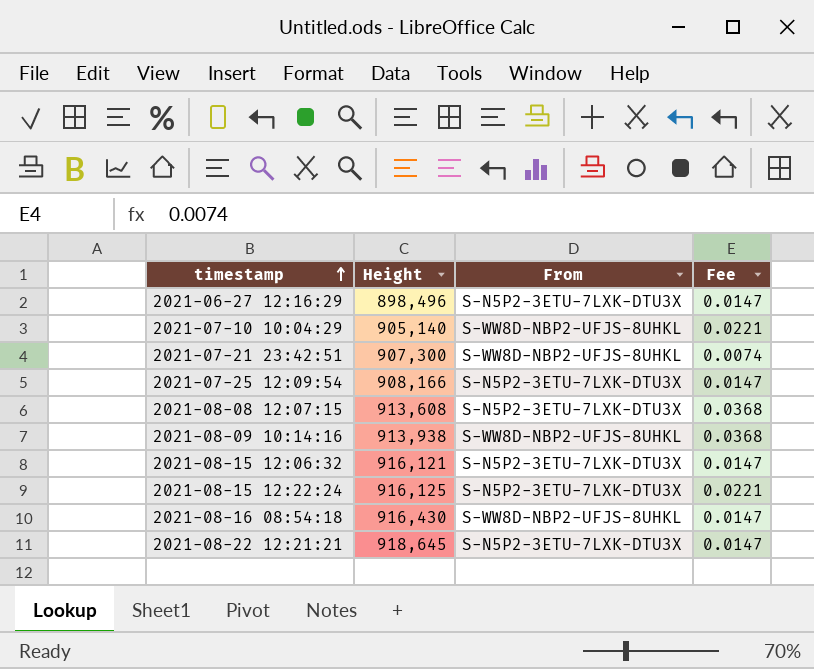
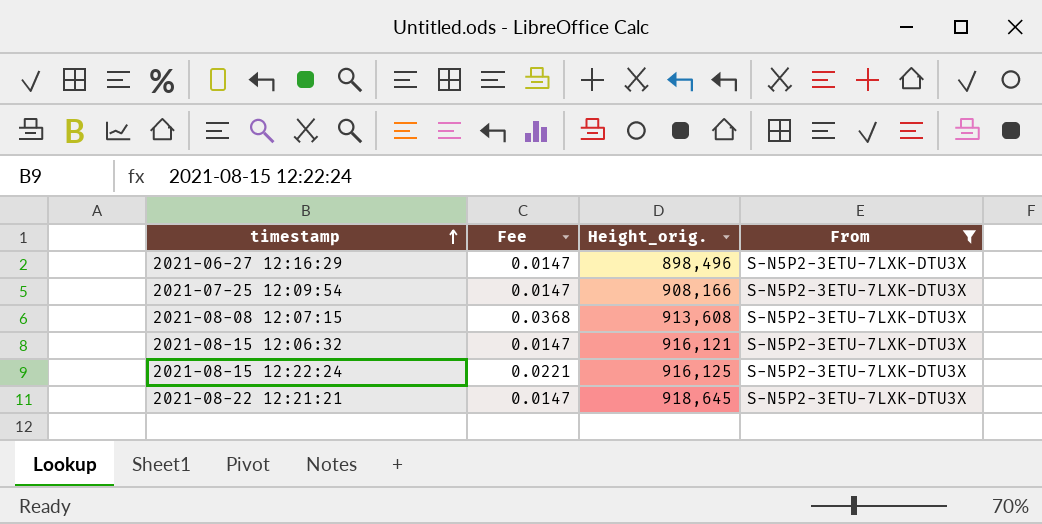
filter: none -> From = S-N5P2-3ETU-7LXK-DTU3X
column Fee | position: 4 -> 2
column name: Height -> Height_orig.

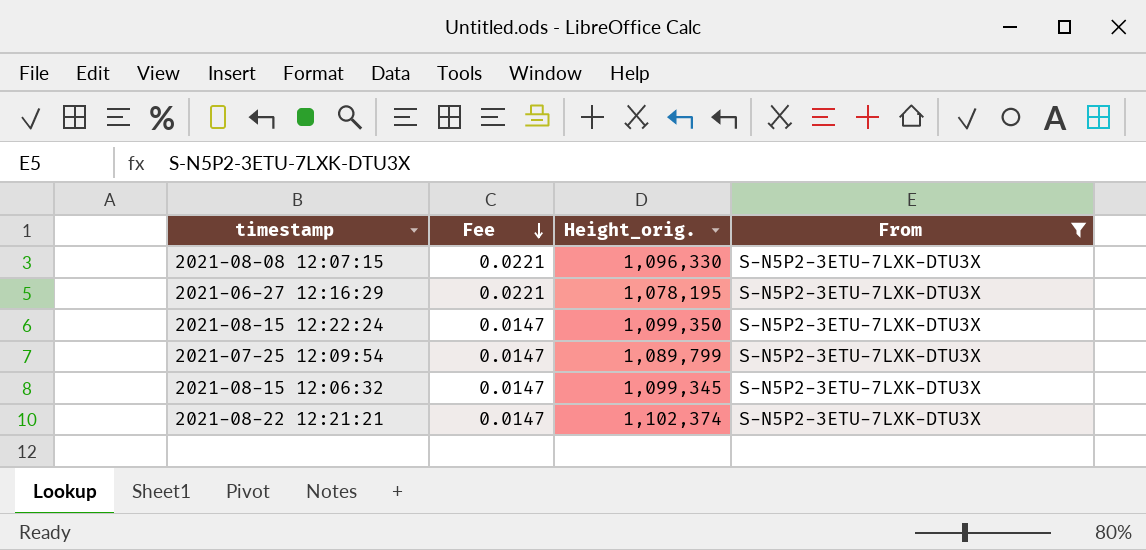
row order: timestamp ascending -> Fee descending
2021-08-08 12:07:15 | Fee: 0.0368 -> 0.0221
2021-08-08 12:07:15 | Height_orig.: 913,608 -> 1,096,330
2021-06-27 12:16:29 | Fee: 0.0147 -> 0.0221
2021-06-27 12:16:29 | Height_orig.: 898,496 -> 1,078,195
2021-08-15 12:22:24 | Fee: 0.0221 -> 0.0147
2021-08-15 12:22:24 | Height_orig.: 916,125 -> 1,099,350
2021-07-25 12:09:54 | Height_orig.: 908,166 -> 1,089,799
2021-08-15 12:06:32 | Height_orig.: 916,121 -> 1,099,345
2021-08-22 12:21:21 | Height_orig.: 918,645 -> 1,102,374

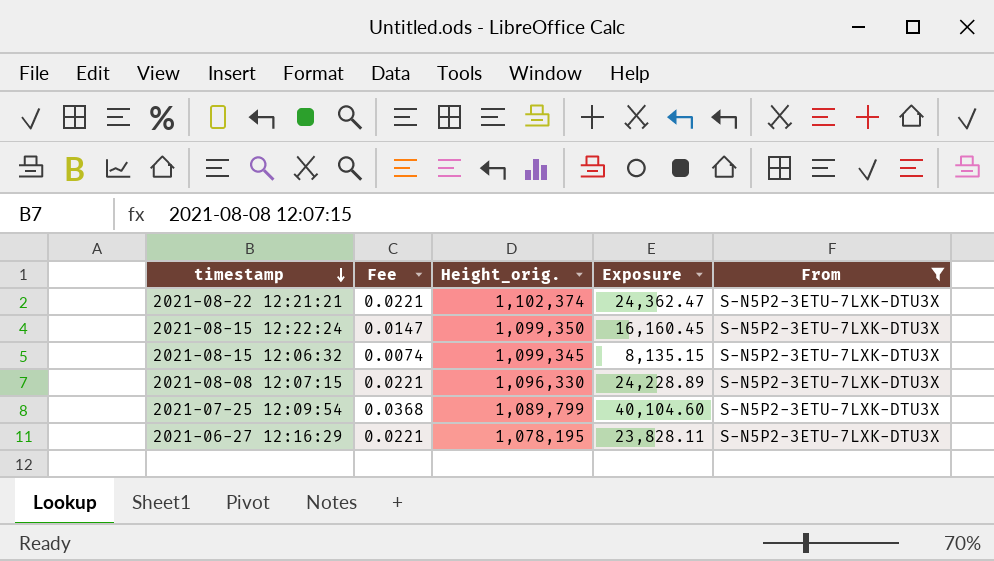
row order: Fee descending -> timestamp descending
column Exposure | formula: none -> [Fee] * [Height_orig.]
2021-08-22 12:21:21 | Fee: 0.0147 -> 0.0221
2021-08-15 12:06:32 | Fee: 0.0147 -> 0.0074
2021-07-25 12:09:54 | Fee: 0.0147 -> 0.0368

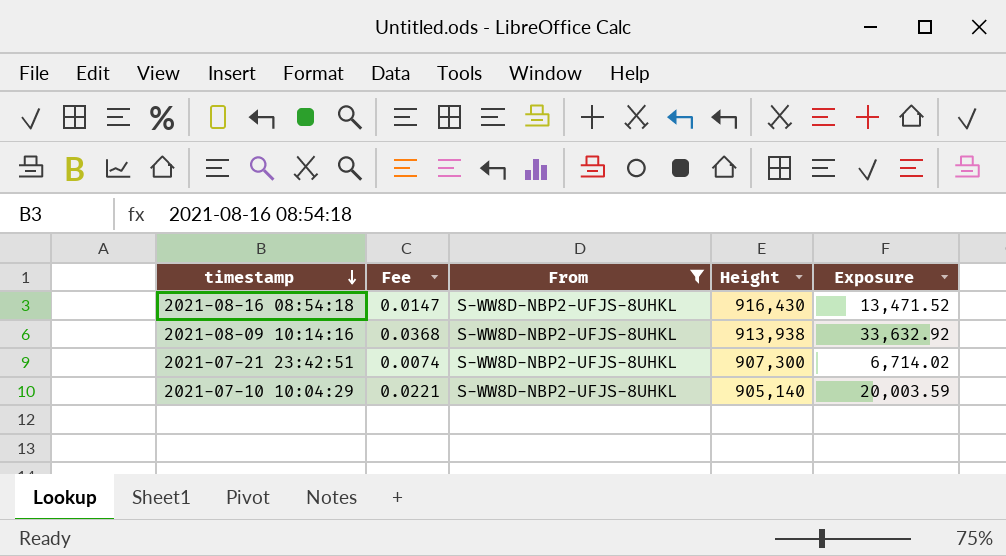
filter: From = S-N5P2-3ETU-7LXK-DTU3X -> From = S-WW8D-NBP2-UFJS-8UHKL
column From | position: 5 -> 3
column name: Height_orig. -> Height

